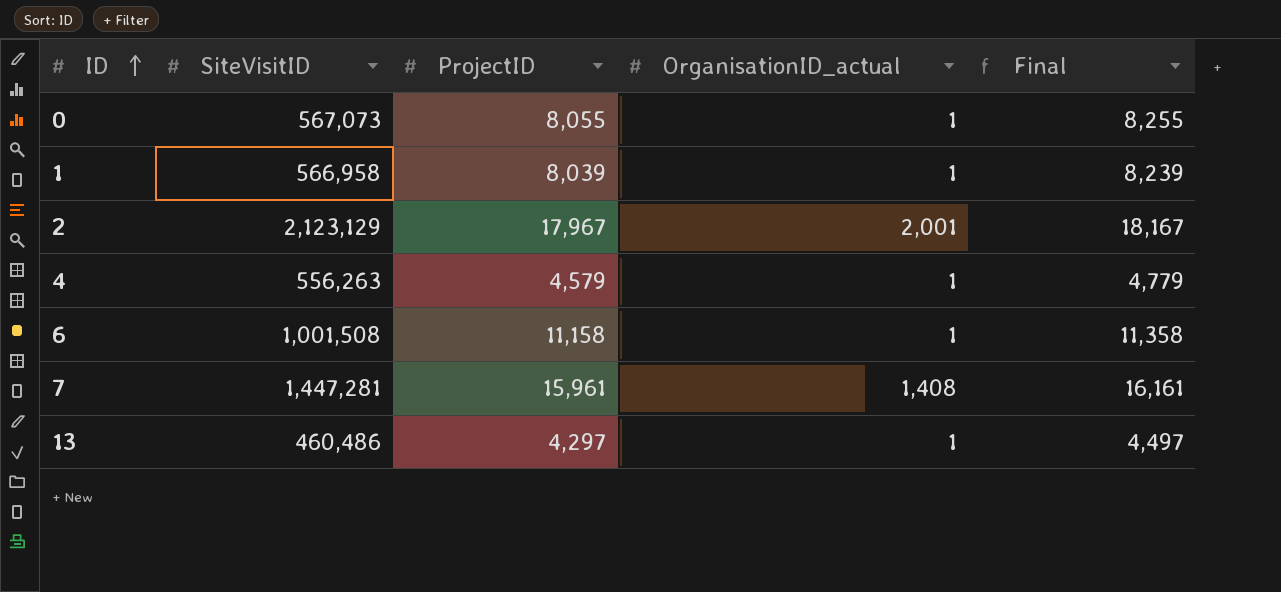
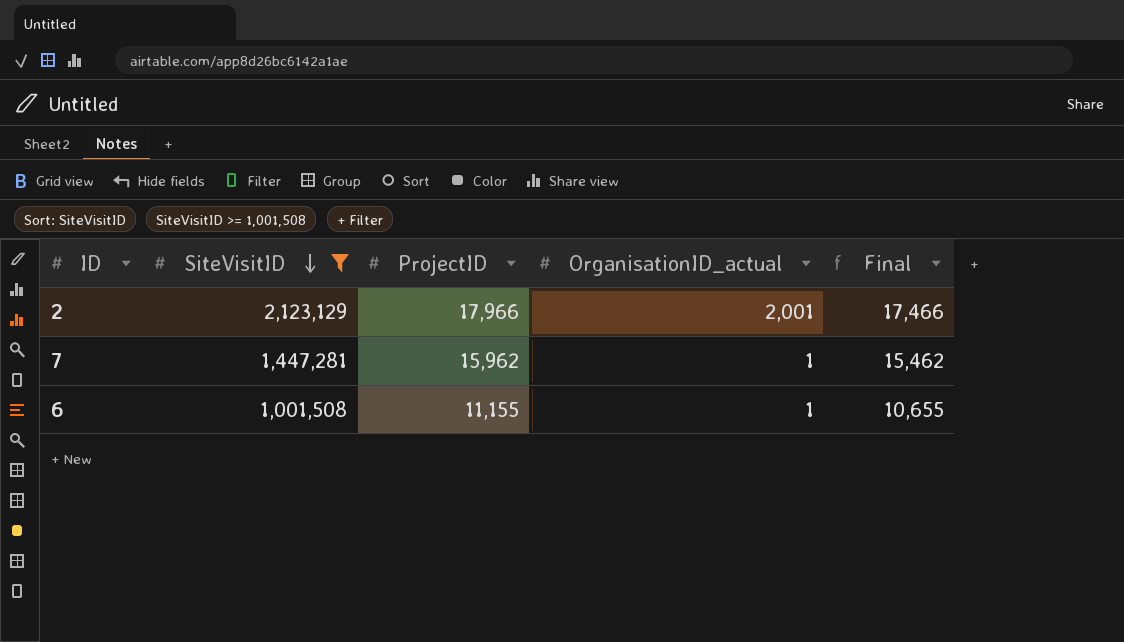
filter: none -> SiteVisitID >= 1,001,508
row order: ID ascending -> SiteVisitID descending
column Final | formula: [ProjectID] + 200 -> [ProjectID] - 500
2 | ProjectID: 17,967 -> 17,966
7 | ProjectID: 15,961 -> 15,962
7 | OrganisationID_actual: 1,408 -> 1
6 | ProjectID: 11,158 -> 11,155

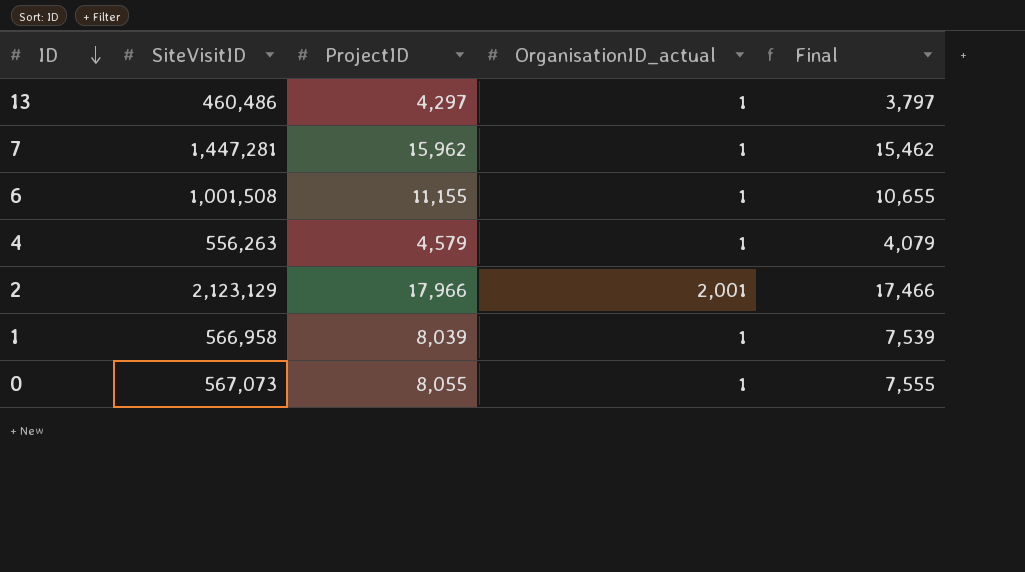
filter: SiteVisitID >= 1,001,508 -> none
row order: SiteVisitID descending -> ID descending

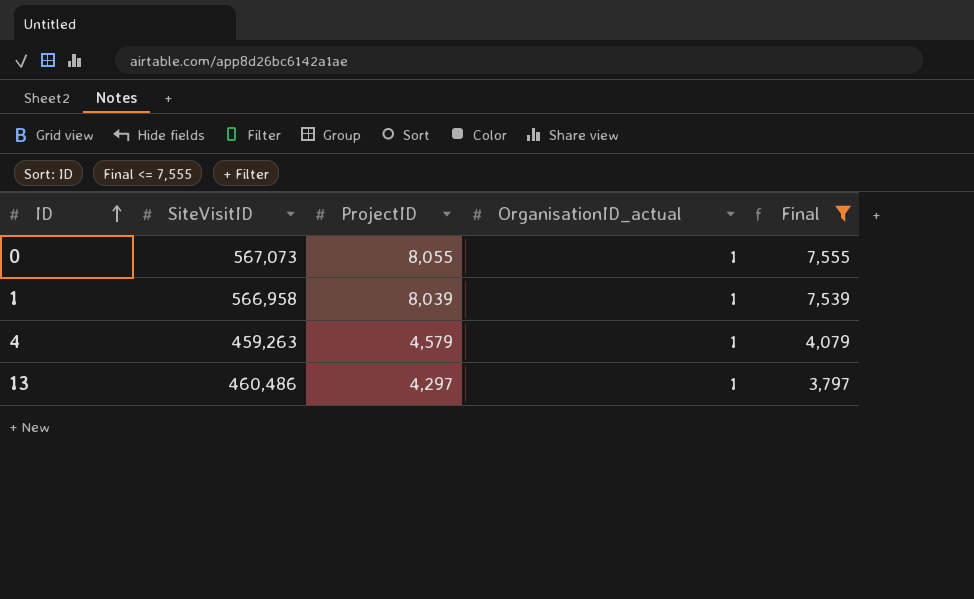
filter: none -> Final <= 7,555
row order: ID descending -> ID ascending
4 | SiteVisitID: 556,263 -> 459,263

